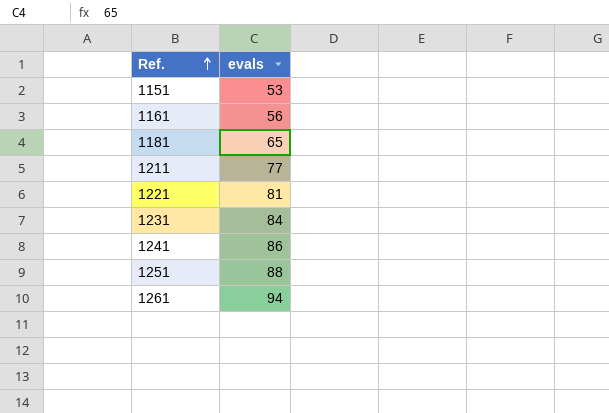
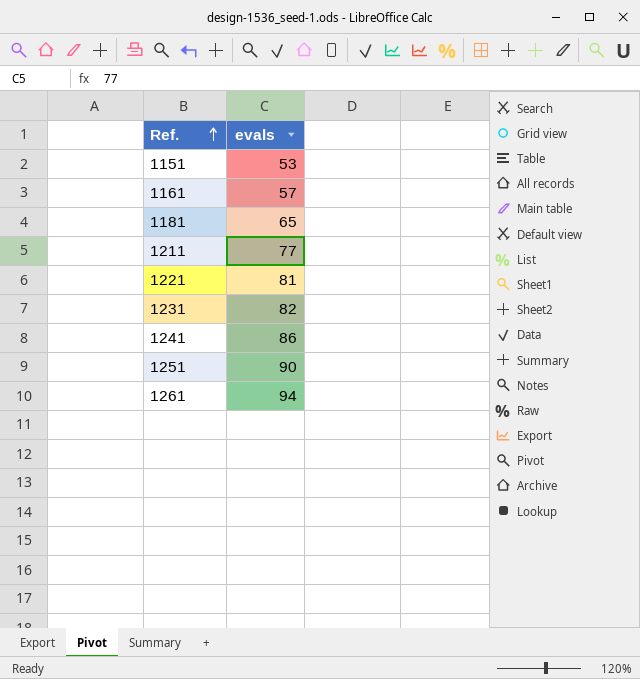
1161 | evals: 56 -> 57
1231 | evals: 84 -> 82
1251 | evals: 88 -> 90

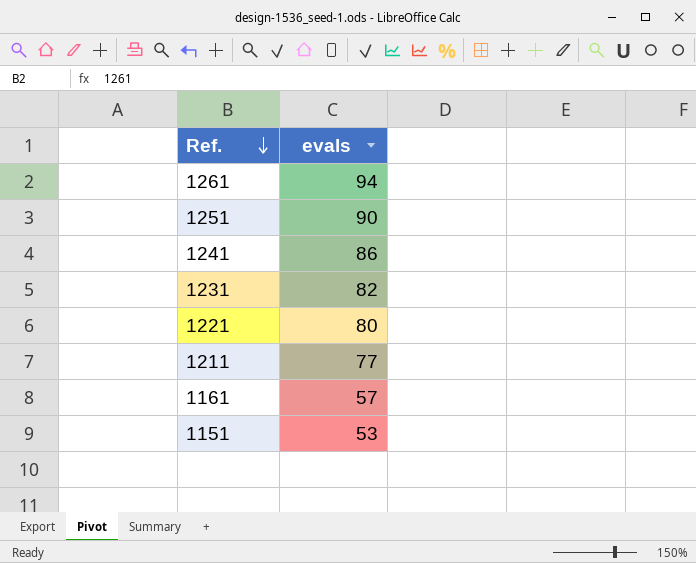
row order: Ref. ascending -> Ref. descending
row 1181: 65 -> none
1221 | evals: 81 -> 80

